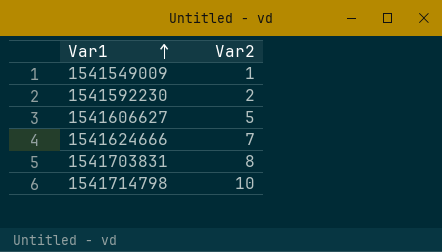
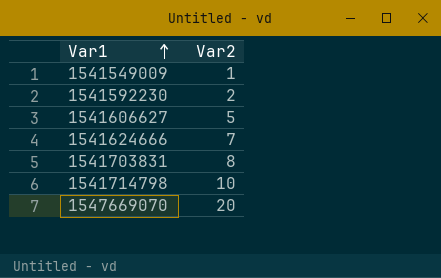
row 1547669070: none -> 20

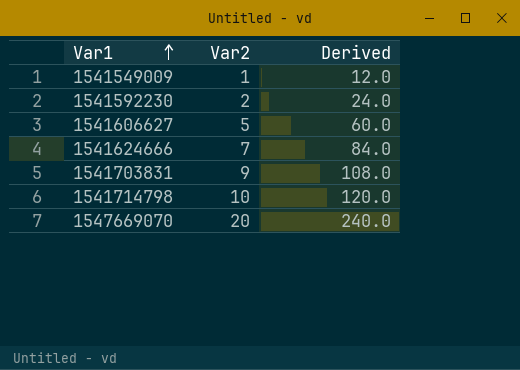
column Derived | formula: none -> [Var2] * 12
1541703831 | Var2: 8 -> 9

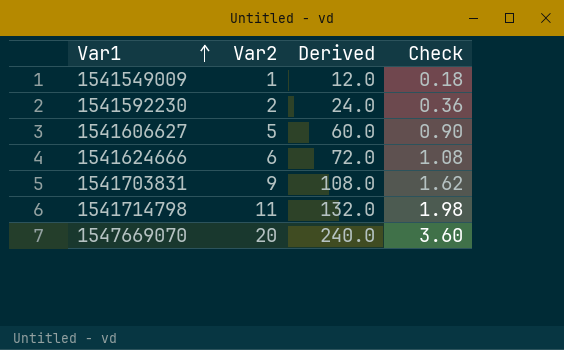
column Check | formula: none -> [Var2] * 0.18
1541624666 | Var2: 7 -> 6
1541624666 | Derived: 84.0 -> 72.0
1541714798 | Var2: 10 -> 11
1541714798 | Derived: 120.0 -> 132.0

